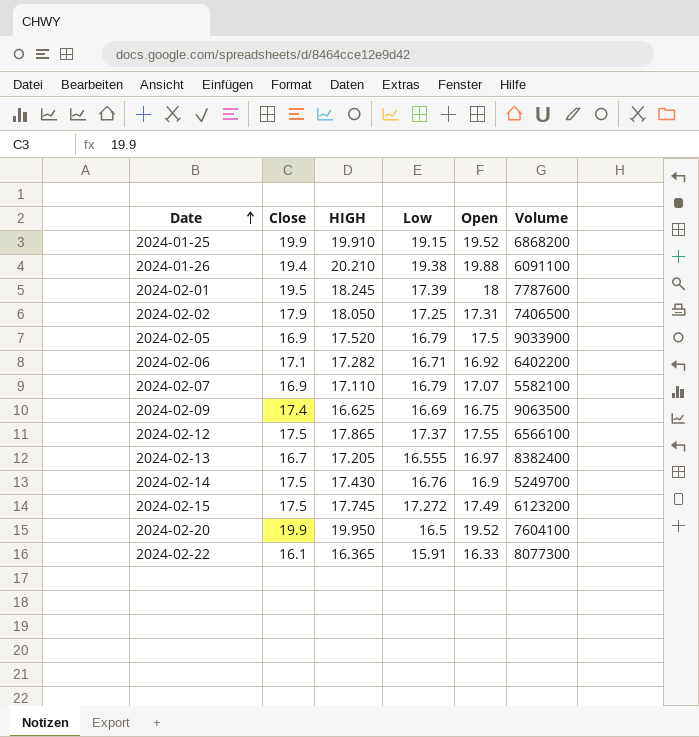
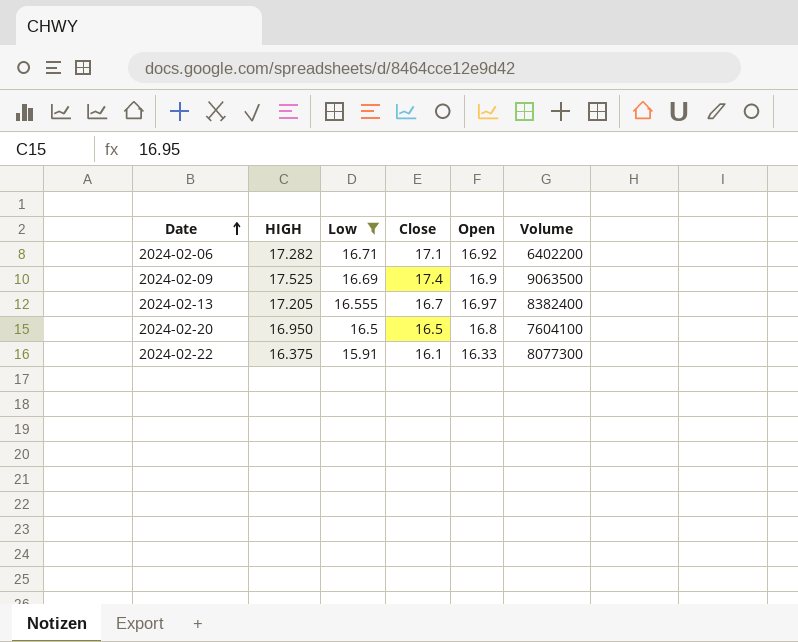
filter: none -> Low <= 16.71
column Close | position: 2 -> 4
2024-02-09 | HIGH: 16.625 -> 17.525
2024-02-09 | Open: 16.75 -> 16.9
2024-02-20 | HIGH: 19.950 -> 16.950
2024-02-20 | Close: 19.9 -> 16.5
2024-02-20 | Open: 19.52 -> 16.8
2024-02-22 | HIGH: 16.365 -> 16.375

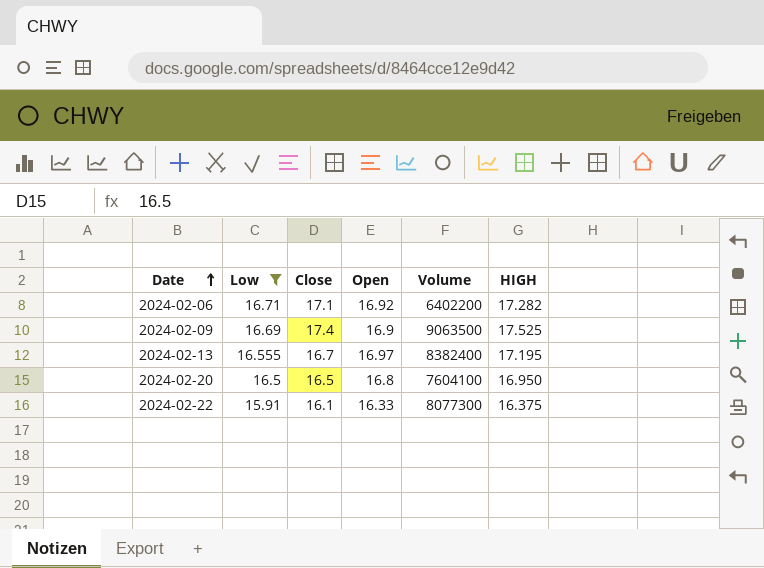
column HIGH | position: 2 -> 6
2024-02-13 | HIGH: 17.205 -> 17.195

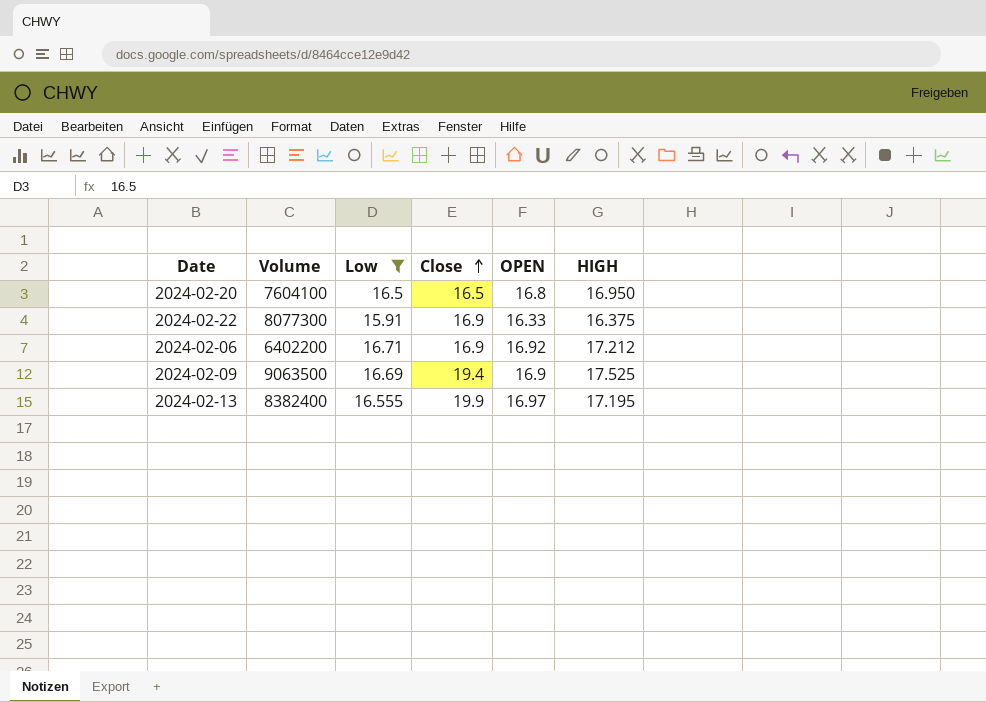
row order: Date ascending -> Close ascending
column Volume | position: 5 -> 2
column name: Open -> OPEN
2024-02-22 | Close: 16.1 -> 16.9
2024-02-06 | Close: 17.1 -> 16.9
2024-02-06 | HIGH: 17.282 -> 17.212
2024-02-09 | Close: 17.4 -> 19.4
2024-02-13 | Close: 16.7 -> 19.9

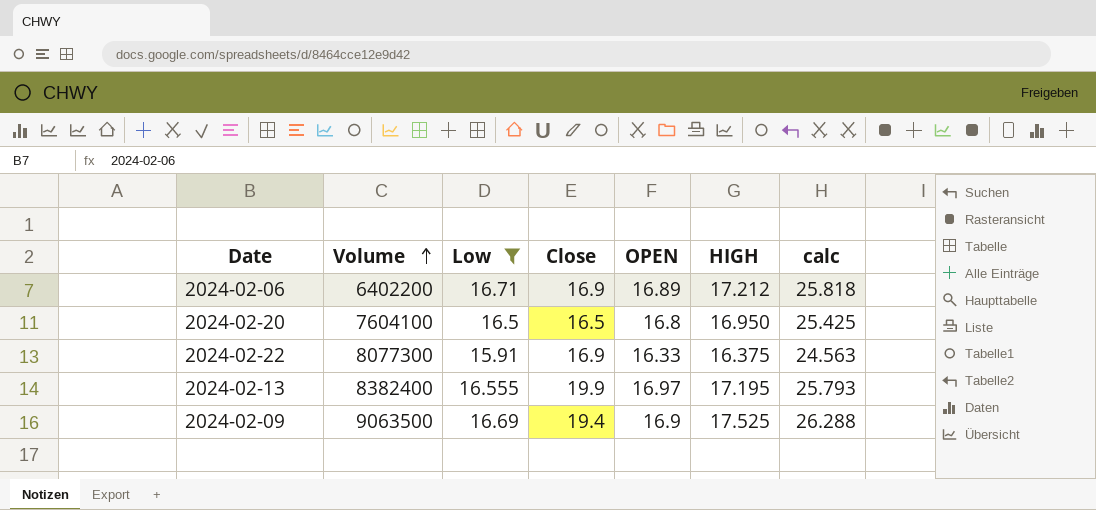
row order: Close ascending -> Volume ascending
column calc | formula: none -> [HIGH] * 1.5
2024-02-06 | OPEN: 16.92 -> 16.89

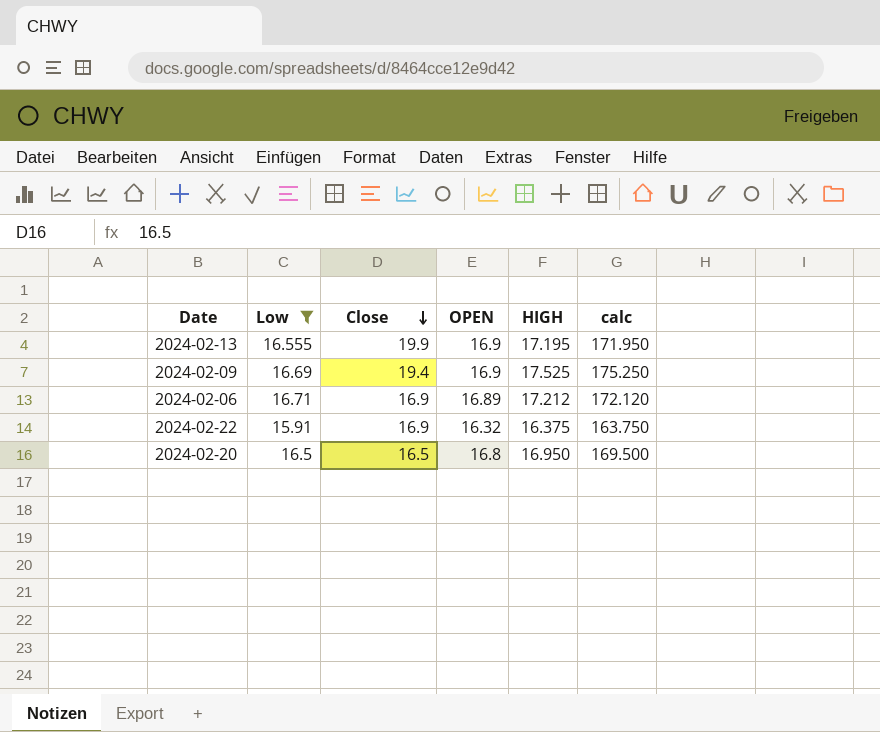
row order: Volume ascending -> Close descending
column Volume | position: 2 -> none
column calc | formula: [HIGH] * 1.5 -> [HIGH] * 10
2024-02-13 | OPEN: 16.97 -> 16.9
2024-02-22 | OPEN: 16.33 -> 16.32

